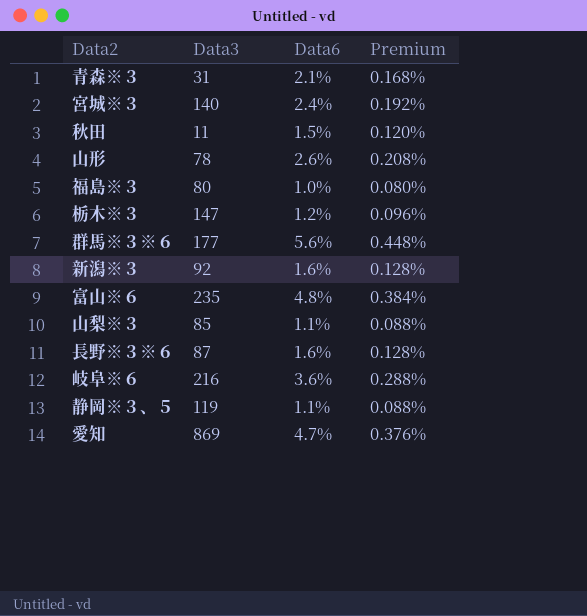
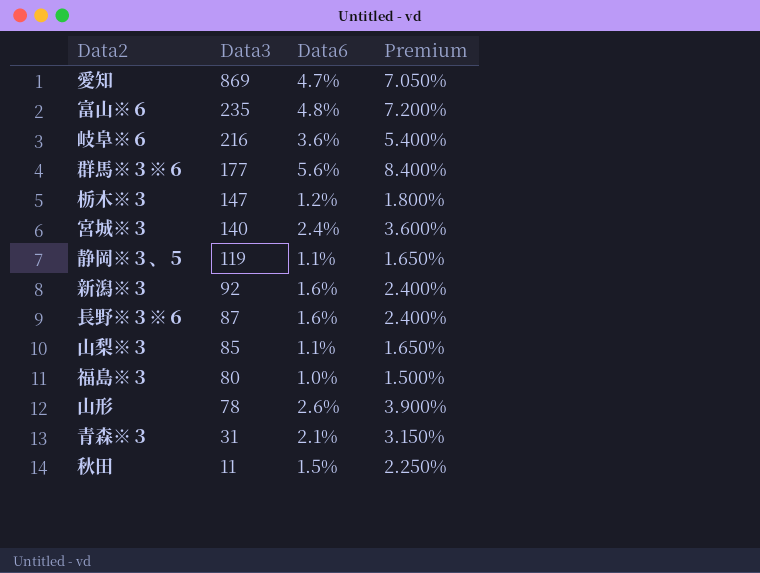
row order: none -> Data3 descending
column Premium | formula: [Data6] * 0.08 -> [Data6] * 1.5

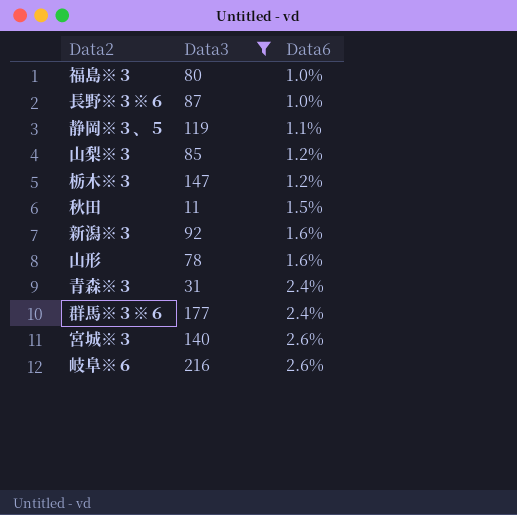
filter: none -> Data3 <= 216
row order: Data3 descending -> Data6 ascending
column Premium | formula: [Data6] * 1.5 -> none
長野※３※６ | Data6: 1.6% -> 1.0%
山梨※３ | Data6: 1.1% -> 1.2%
山形 | Data6: 2.6% -> 1.6%
青森※３ | Data6: 2.1% -> 2.4%
群馬※３※６ | Data6: 5.6% -> 2.4%
宮城※３ | Data6: 2.4% -> 2.6%
岐阜※６ | Data6: 3.6% -> 2.6%

